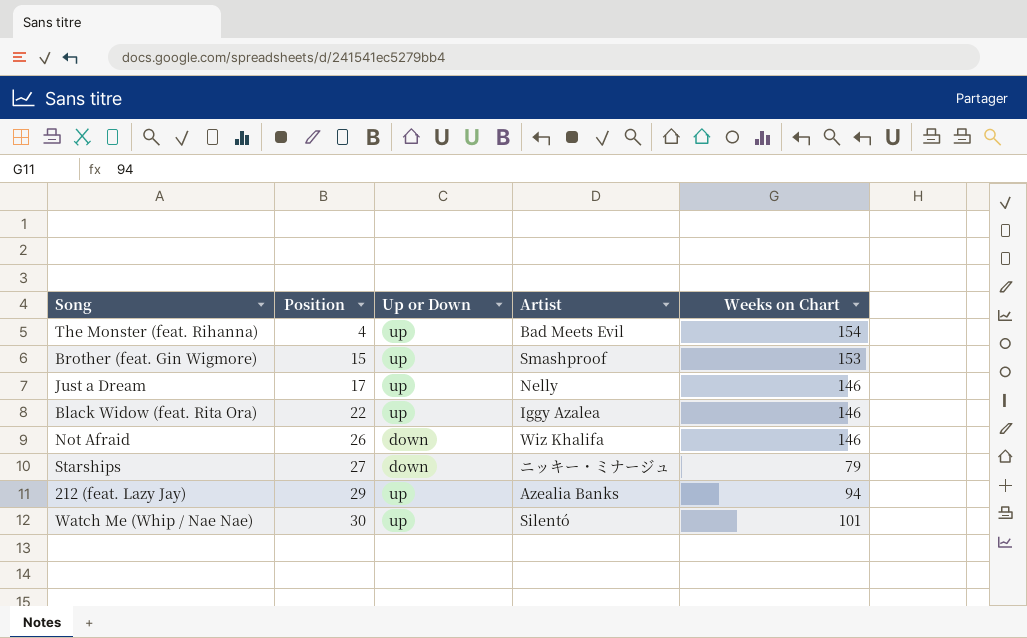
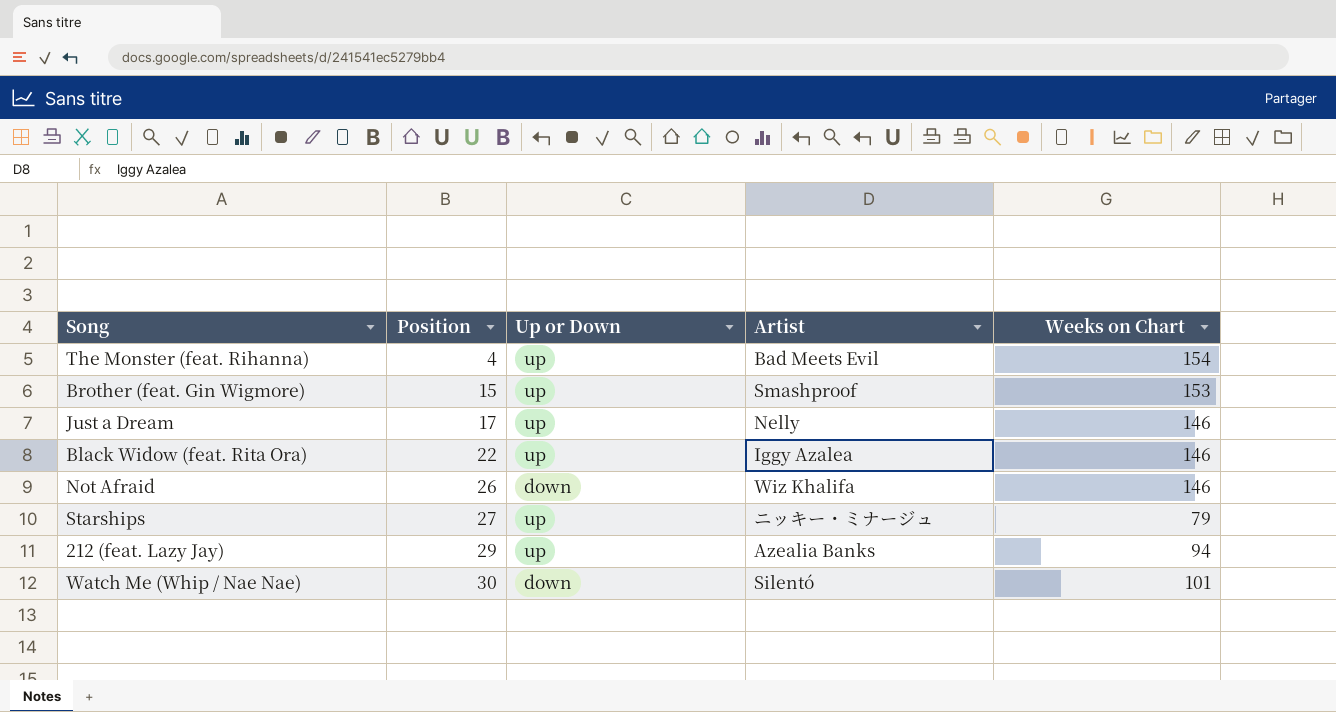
Starships | Up or Down: down -> up
Watch Me (Whip / Nae Nae) | Up or Down: up -> down

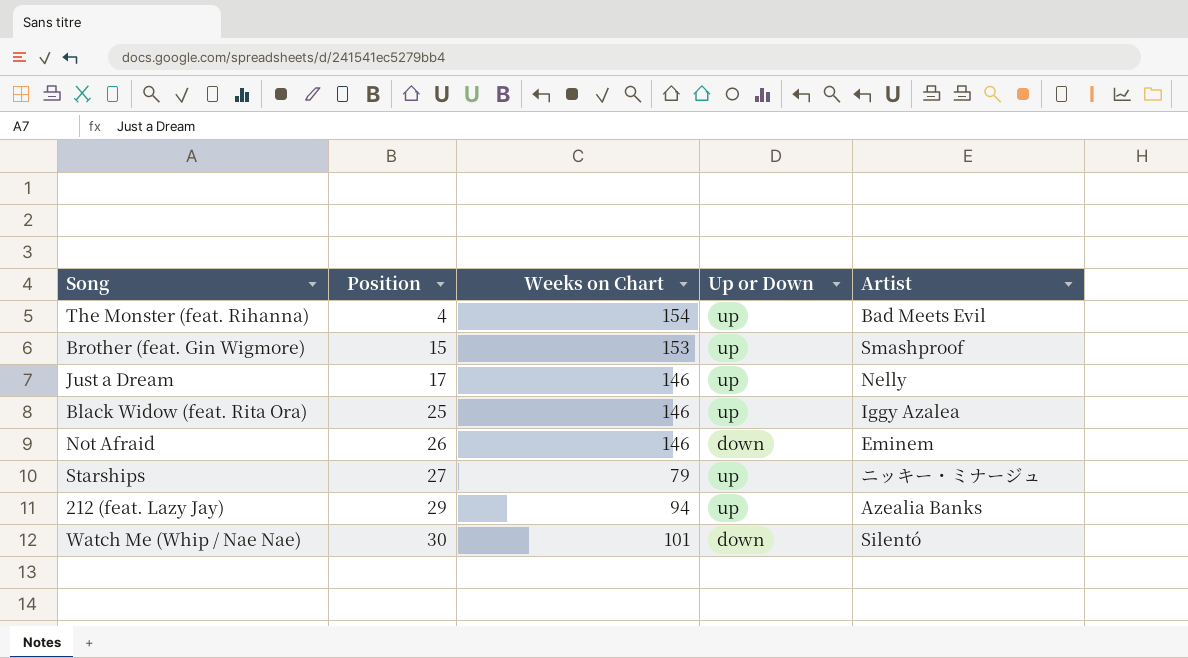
column Weeks on Chart | position: 5 -> 3
Black Widow (feat. Rita Ora) | Position: 22 -> 25
Not Afraid | Artist: Wiz Khalifa -> Eminem

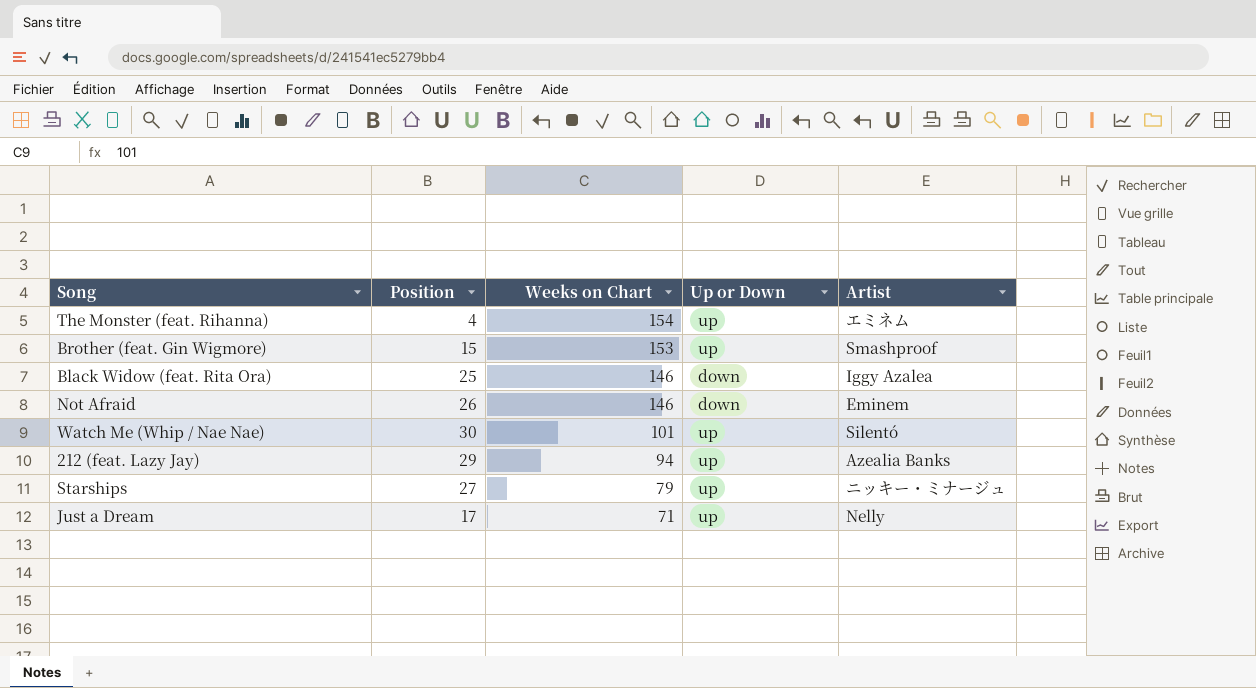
row order: Position ascending -> Weeks on Chart descending
The Monster (feat. Rihanna) | Artist: Bad Meets Evil -> エミネム
Black Widow (feat. Rita Ora) | Up or Down: up -> down
Watch Me (Whip / Nae Nae) | Up or Down: down -> up
Just a Dream | Weeks on Chart: 146 -> 71

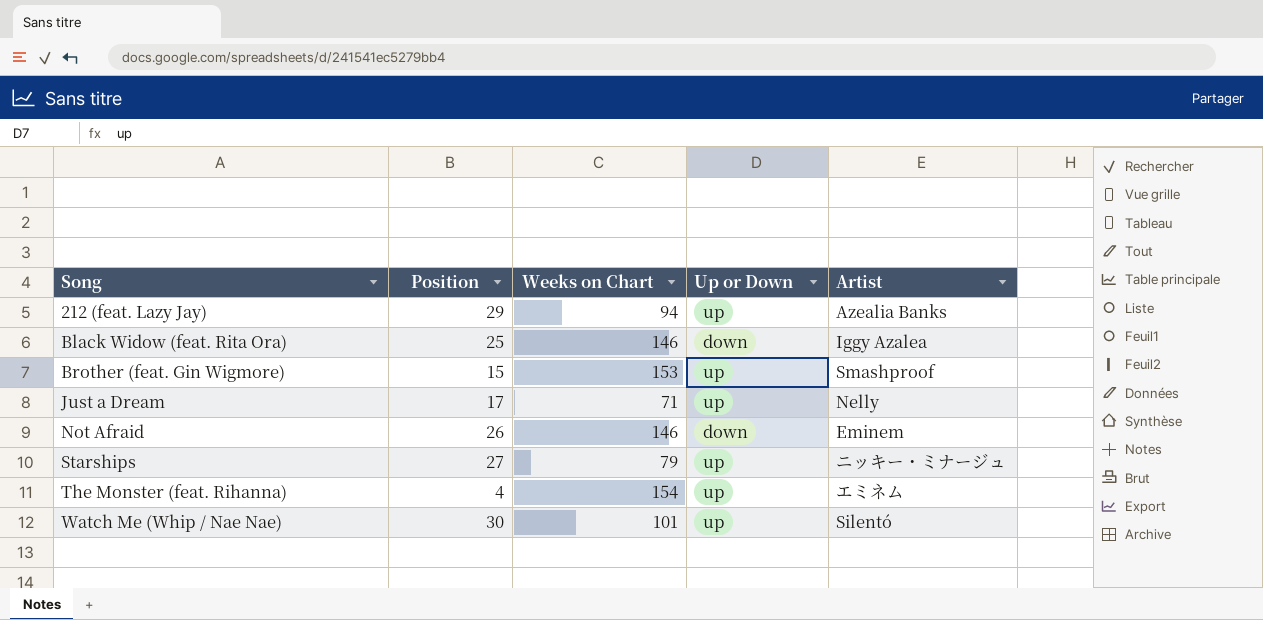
row order: Weeks on Chart descending -> Song ascending

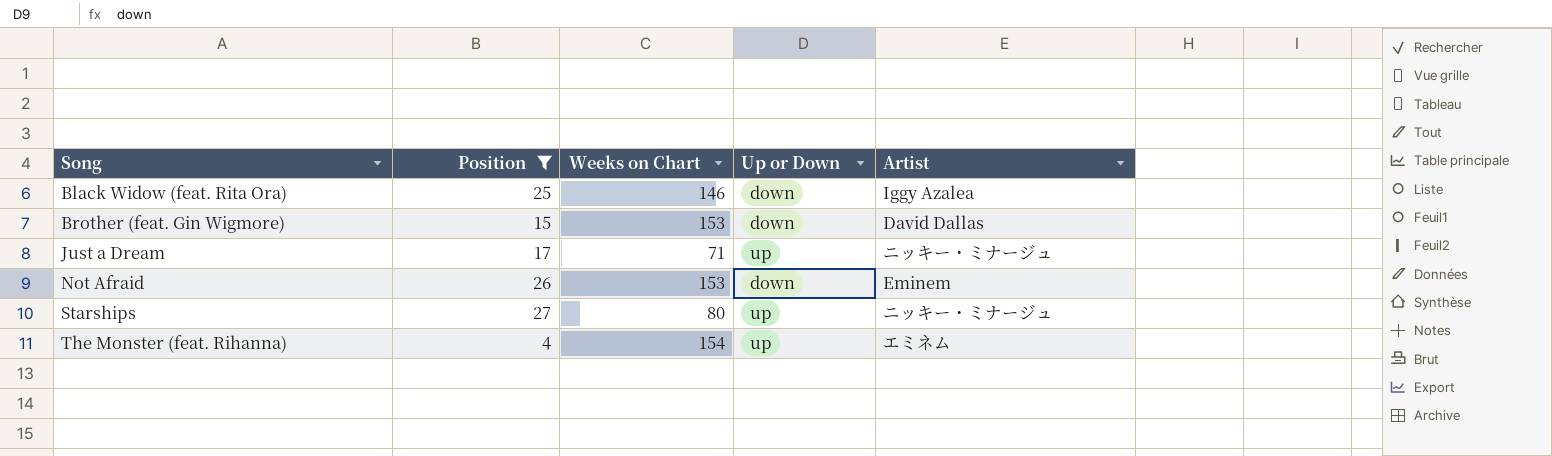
filter: none -> Position <= 27
Brother (feat. Gin Wigmore) | Up or Down: up -> down
Brother (feat. Gin Wigmore) | Artist: Smashproof -> David Dallas
Just a Dream | Artist: Nelly -> ニッキー・ミナージュ
Not Afraid | Weeks on Chart: 146 -> 153
Starships | Weeks on Chart: 79 -> 80

